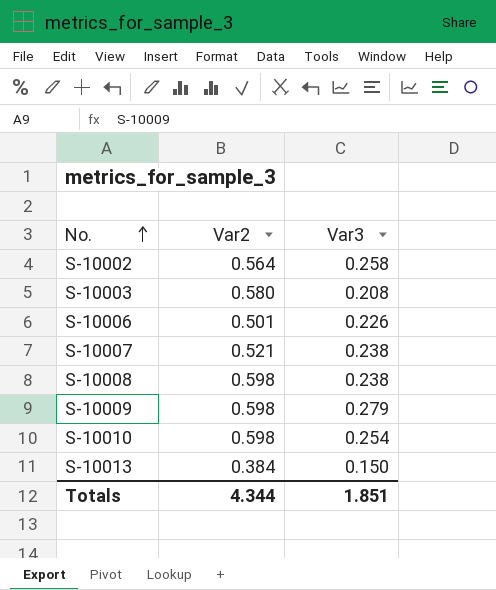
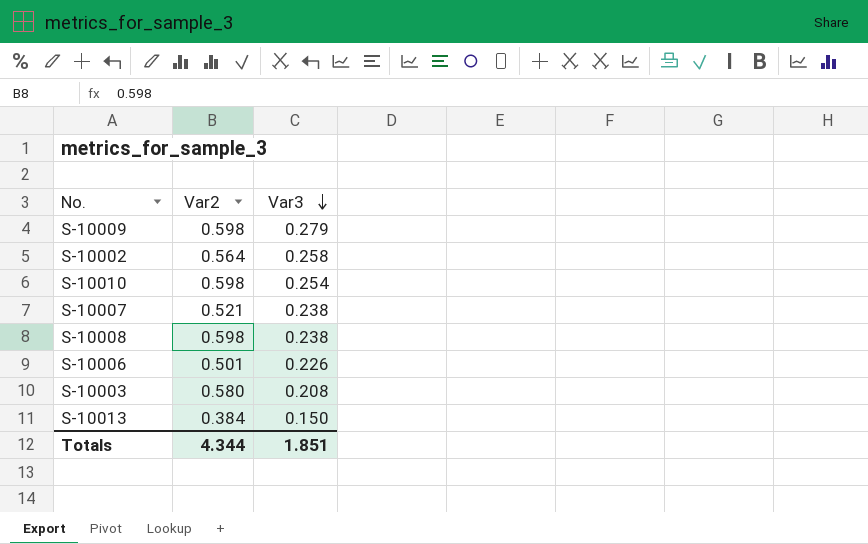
row order: No. ascending -> Var3 descending

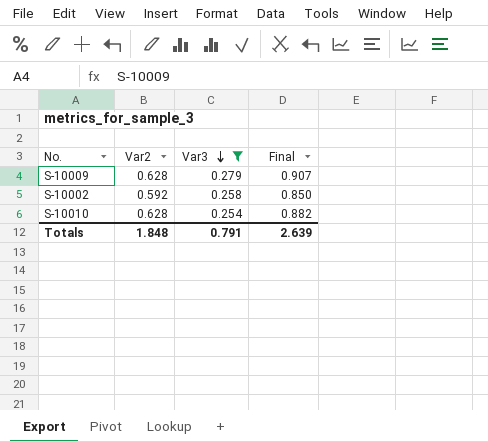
filter: none -> Var3 >= 0.254
column Final | formula: none -> [Var2] + [Var3]
S-10009 | Var2: 0.598 -> 0.628
S-10002 | Var2: 0.564 -> 0.592
S-10010 | Var2: 0.598 -> 0.628
Totals | Var2: 4.344 -> 1.848
Totals | Var3: 1.851 -> 0.791

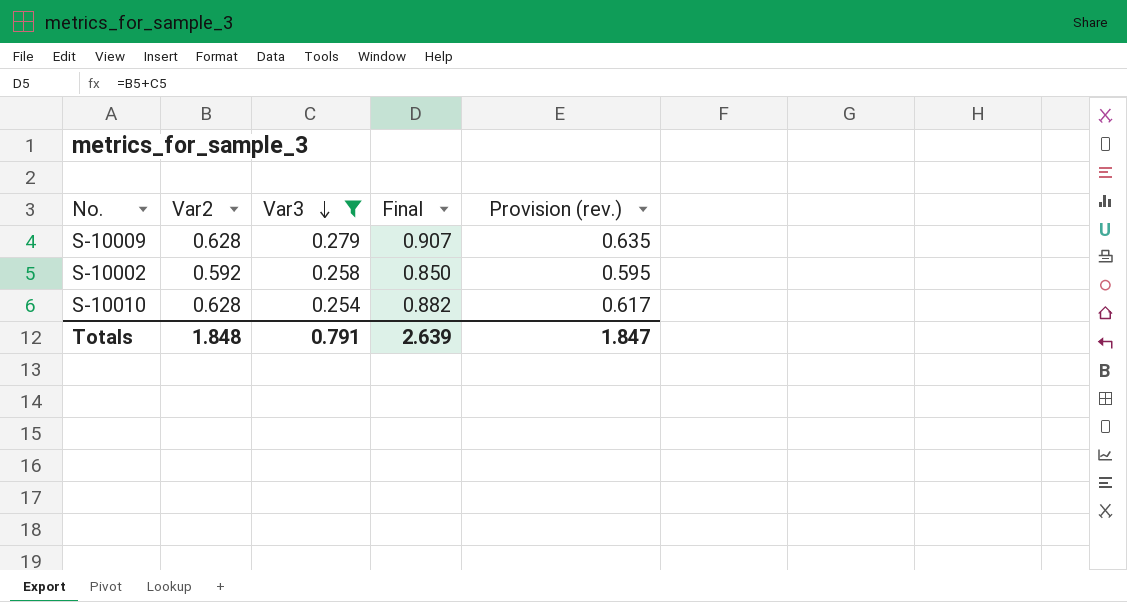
column Provision (rev.) | formula: none -> [Final] * 0.7

